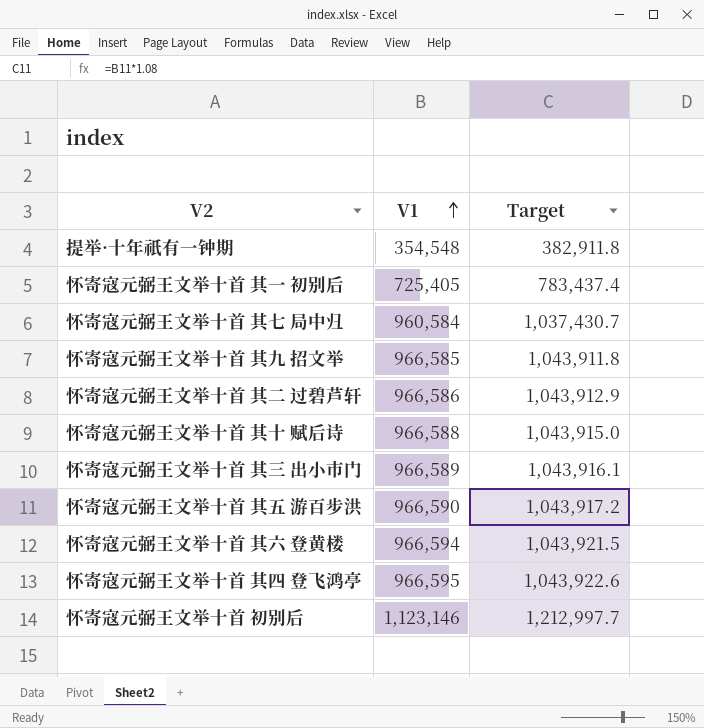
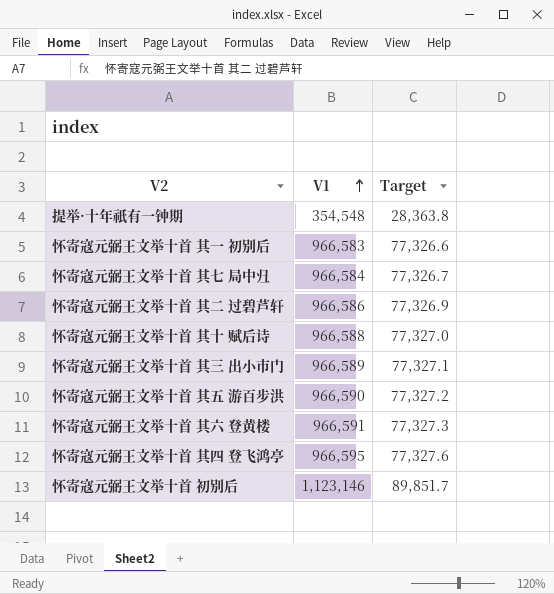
column Target | formula: [V1] * 1.08 -> [V1] * 0.08
row 怀寄寇元弼王文举十首 其九 招文举: 966,585 | 1,043,911.8 -> none
怀寄寇元弼王文举十首 其一 初别后 | V1: 725,405 -> 966,583
怀寄寇元弼王文举十首 其七 局中归 | V1: 960,584 -> 966,584
怀寄寇元弼王文举十首 其六 登黄楼 | V1: 966,594 -> 966,591

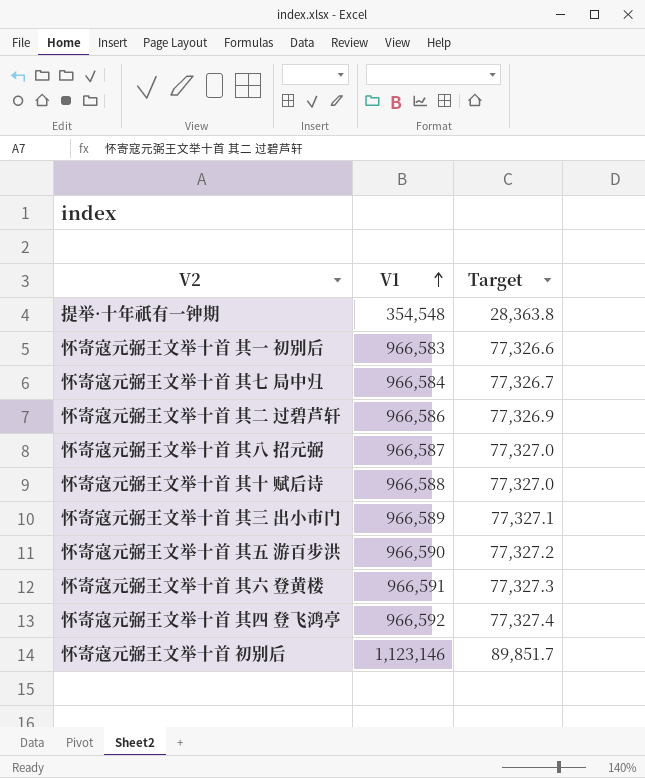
row 怀寄寇元弼王文举十首 其八 招元弼: none -> 966,587 | 77,327.0
怀寄寇元弼王文举十首 其四 登飞鸿亭 | V1: 966,595 -> 966,592
怀寄寇元弼王文举十首 其四 登飞鸿亭 | Target: 77,327.6 -> 77,327.4

